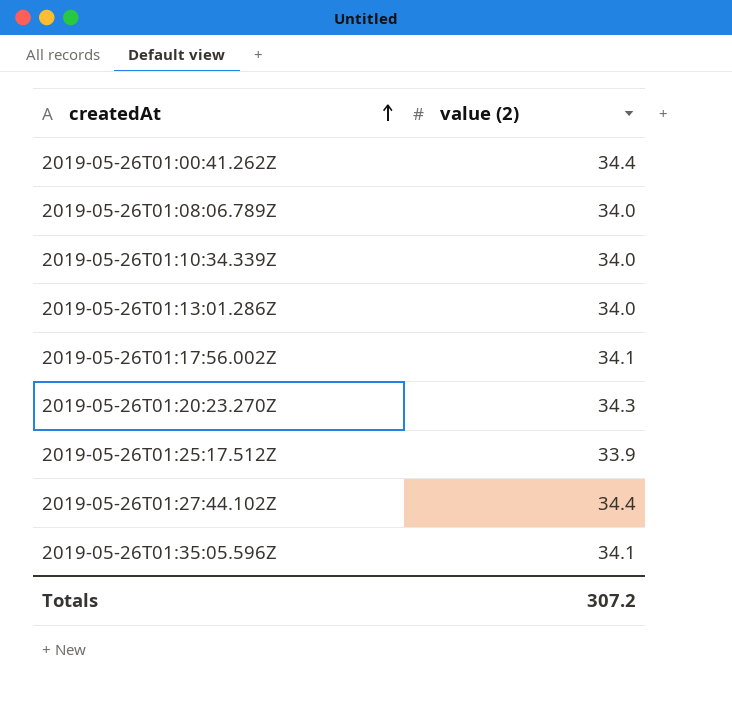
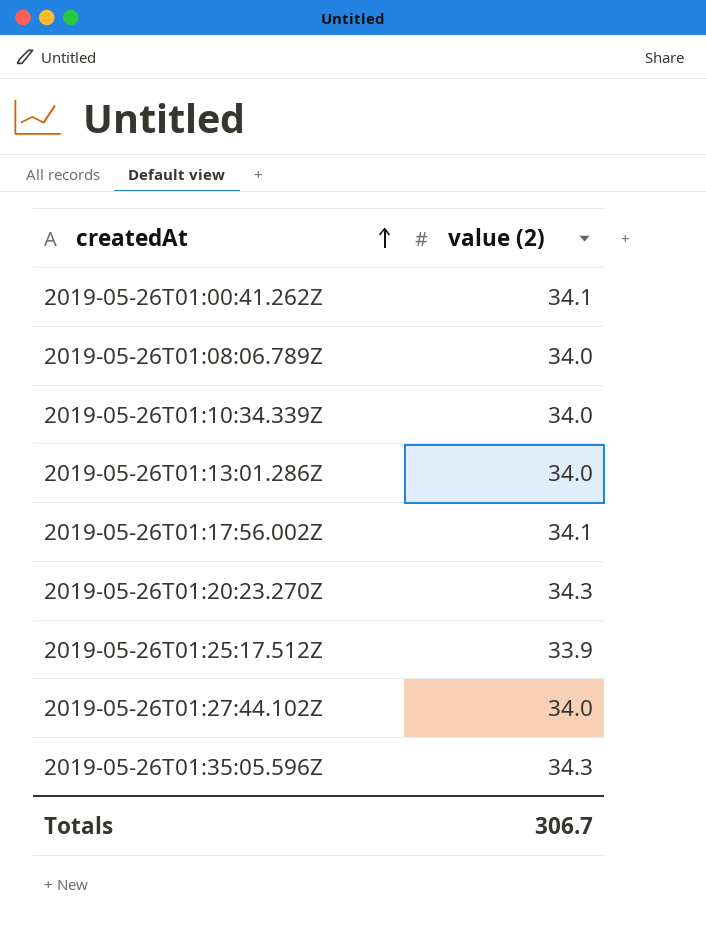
2019-05-26T01:00:41.262Z | value (2): 34.4 -> 34.1
2019-05-26T01:27:44.102Z | value (2): 34.4 -> 34.0
2019-05-26T01:35:05.596Z | value (2): 34.1 -> 34.3
Totals | value (2): 307.2 -> 306.7

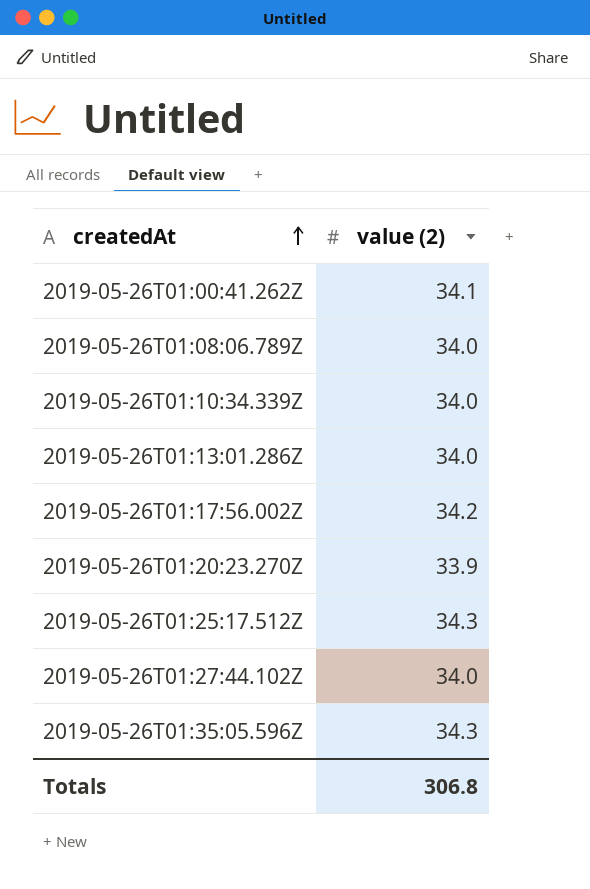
2019-05-26T01:17:56.002Z | value (2): 34.1 -> 34.2
2019-05-26T01:20:23.270Z | value (2): 34.3 -> 33.9
2019-05-26T01:25:17.512Z | value (2): 33.9 -> 34.3
Totals | value (2): 306.7 -> 306.8

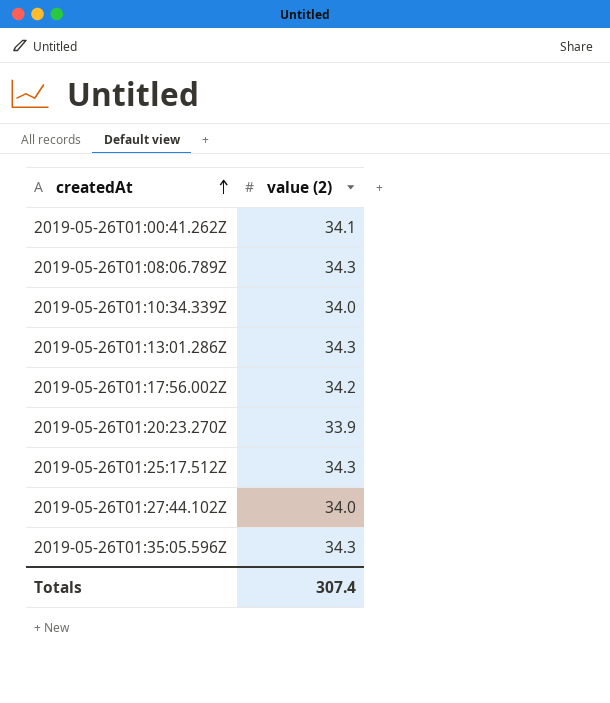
2019-05-26T01:08:06.789Z | value (2): 34.0 -> 34.3
2019-05-26T01:13:01.286Z | value (2): 34.0 -> 34.3
Totals | value (2): 306.8 -> 307.4

